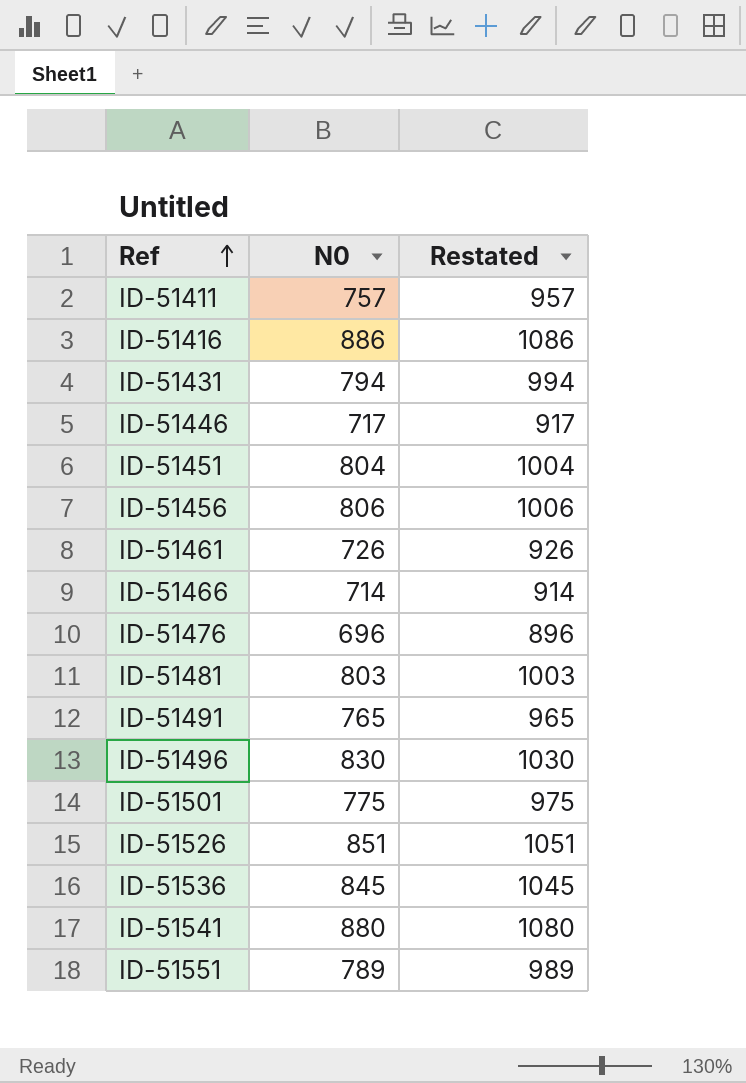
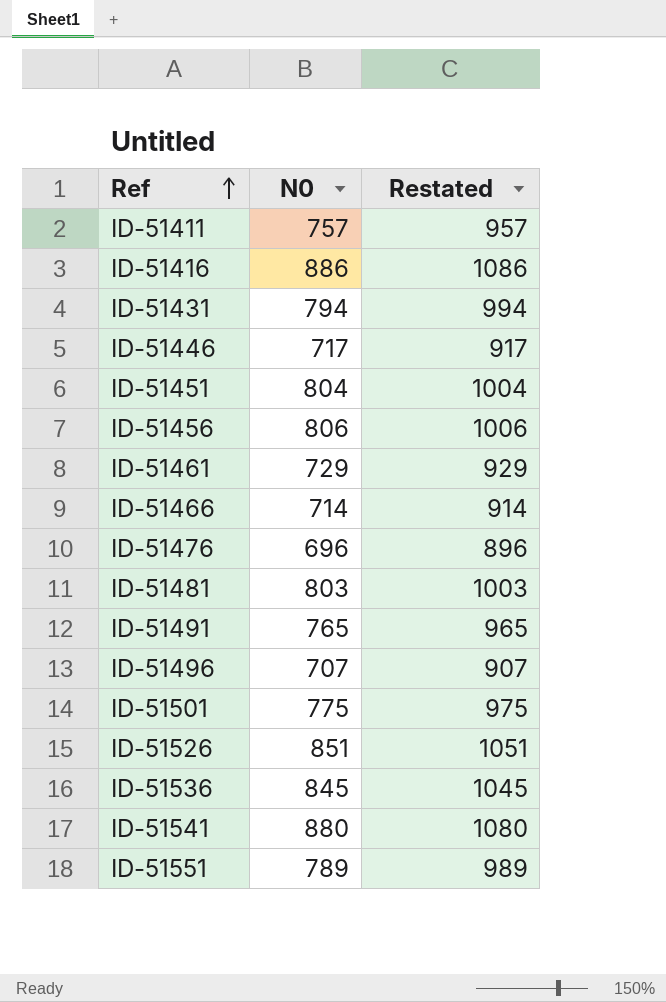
ID-51461 | N0: 726 -> 729
ID-51461 | Restated: 926 -> 929
ID-51496 | N0: 830 -> 707
ID-51496 | Restated: 1030 -> 907

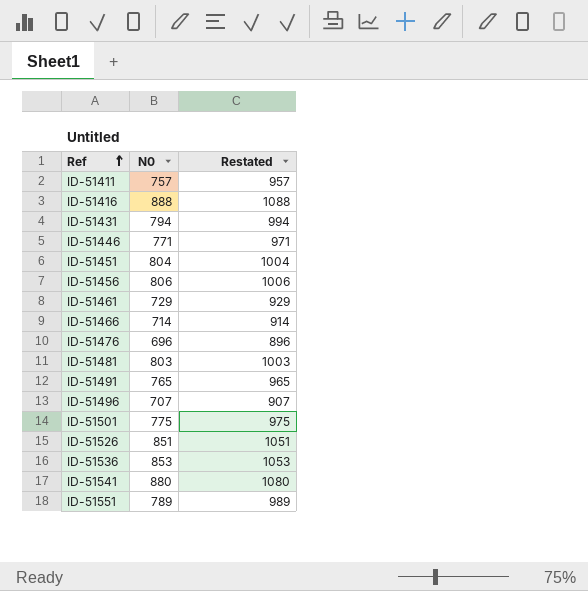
ID-51416 | N0: 886 -> 888
ID-51416 | Restated: 1086 -> 1088
ID-51446 | N0: 717 -> 771
ID-51446 | Restated: 917 -> 971
ID-51536 | N0: 845 -> 853
ID-51536 | Restated: 1045 -> 1053

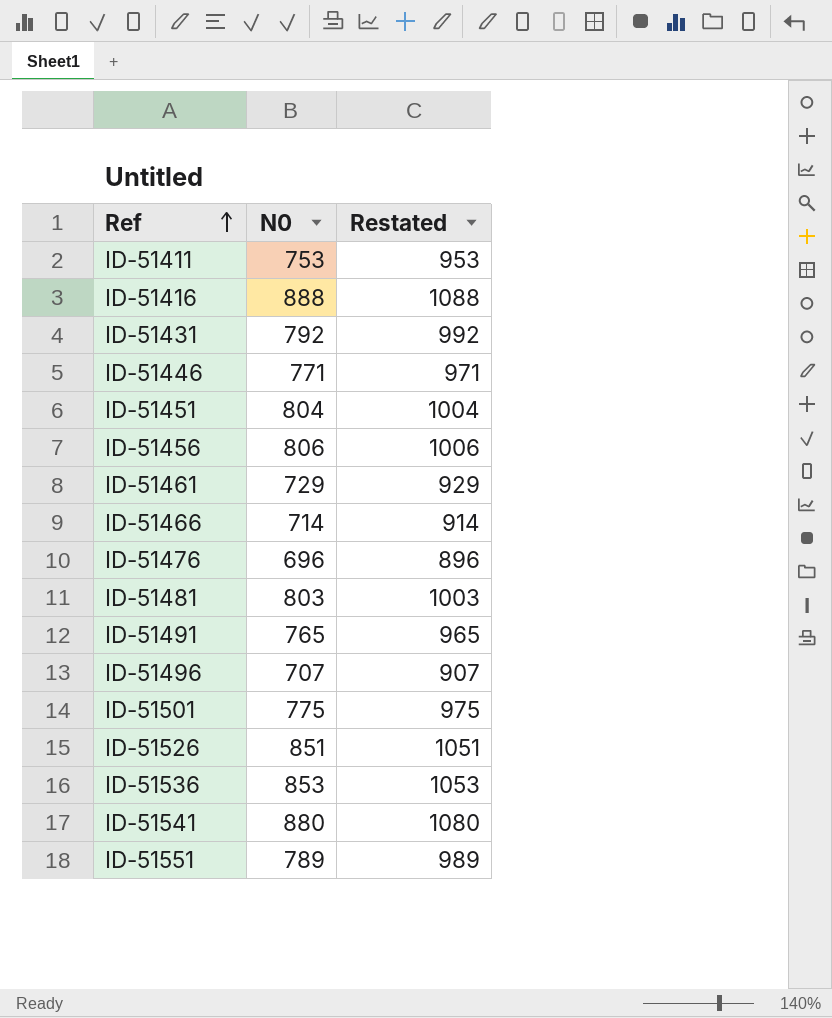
ID-51411 | N0: 757 -> 753
ID-51411 | Restated: 957 -> 953
ID-51431 | N0: 794 -> 792
ID-51431 | Restated: 994 -> 992

